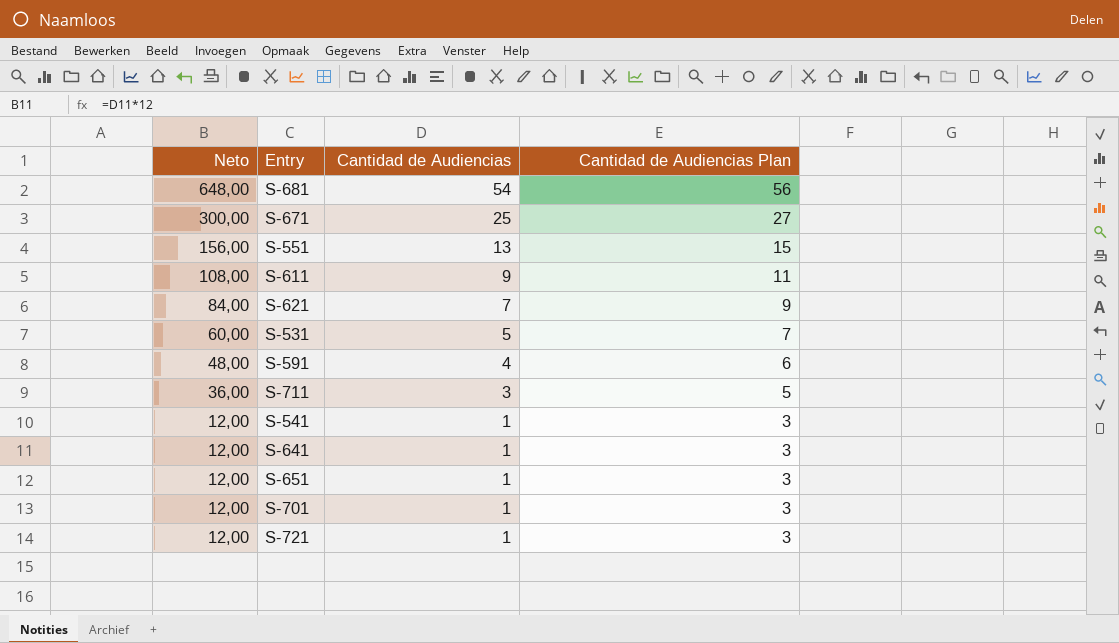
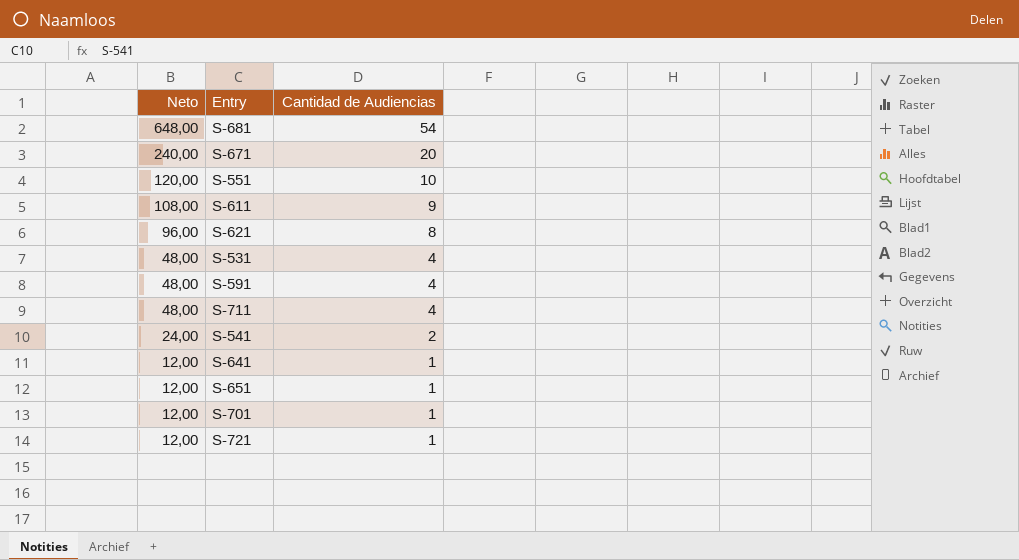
column Cantidad de Audiencias Plan | formula: [Cantidad de Audiencias] + 2 -> none
S-671 | Neto: 300,00 -> 240,00
S-671 | Cantidad de Audiencias: 25 -> 20
S-551 | Neto: 156,00 -> 120,00
S-551 | Cantidad de Audiencias: 13 -> 10
S-621 | Neto: 84,00 -> 96,00
S-621 | Cantidad de Audiencias: 7 -> 8
S-531 | Neto: 60,00 -> 48,00
S-531 | Cantidad de Audiencias: 5 -> 4
S-711 | Neto: 36,00 -> 48,00
S-711 | Cantidad de Audiencias: 3 -> 4
S-541 | Neto: 12,00 -> 24,00
S-541 | Cantidad de Audiencias: 1 -> 2

